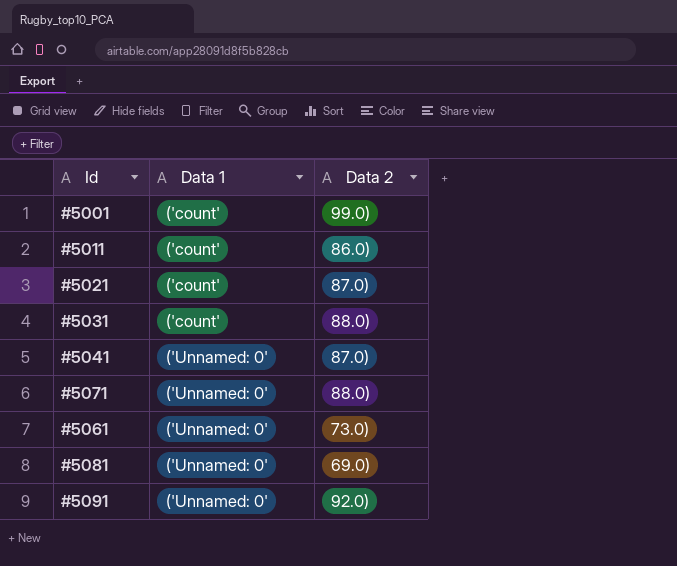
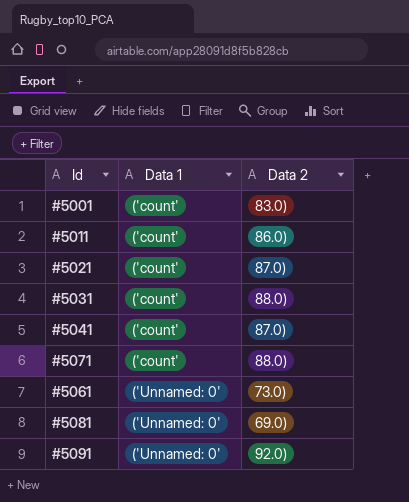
#5001 | Data 2: 99.0) -> 83.0)
#5041 | Data 1: ('Unnamed: 0' -> ('count'
#5071 | Data 1: ('Unnamed: 0' -> ('count'

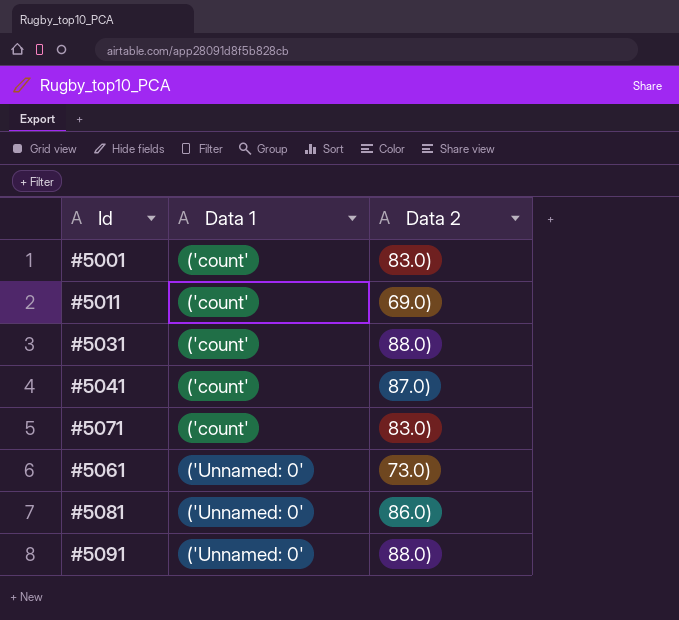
row #5021: ('count' | 87.0) -> none
#5011 | Data 2: 86.0) -> 69.0)
#5071 | Data 2: 88.0) -> 83.0)
#5081 | Data 2: 69.0) -> 86.0)
#5091 | Data 2: 92.0) -> 88.0)

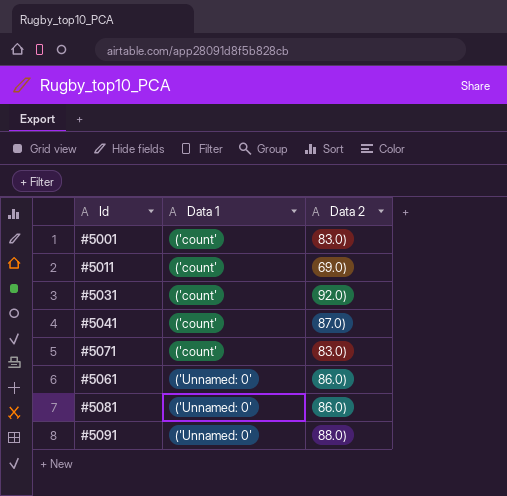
#5031 | Data 2: 88.0) -> 92.0)
#5061 | Data 2: 73.0) -> 86.0)

